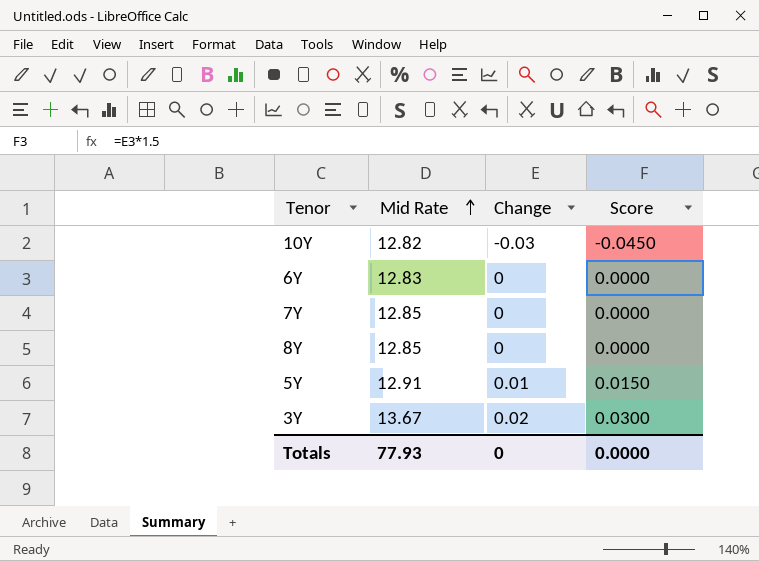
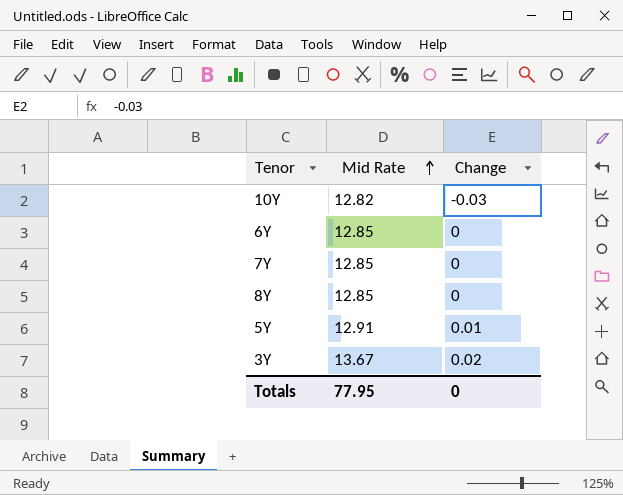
column Score | formula: [Change] * 1.5 -> none
6Y | Mid Rate: 12.83 -> 12.85
Totals | Mid Rate: 77.93 -> 77.95

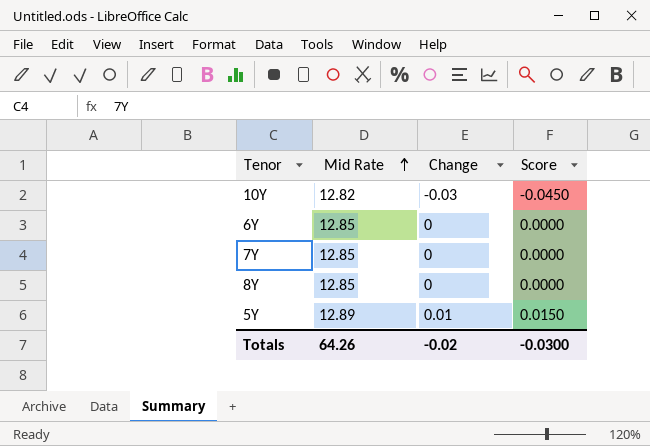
column Score | formula: none -> [Change] * 1.5
row 3Y: 13.67 | 0.02 -> none
5Y | Mid Rate: 12.91 -> 12.89
Totals | Mid Rate: 77.95 -> 64.26
Totals | Change: 0 -> -0.02

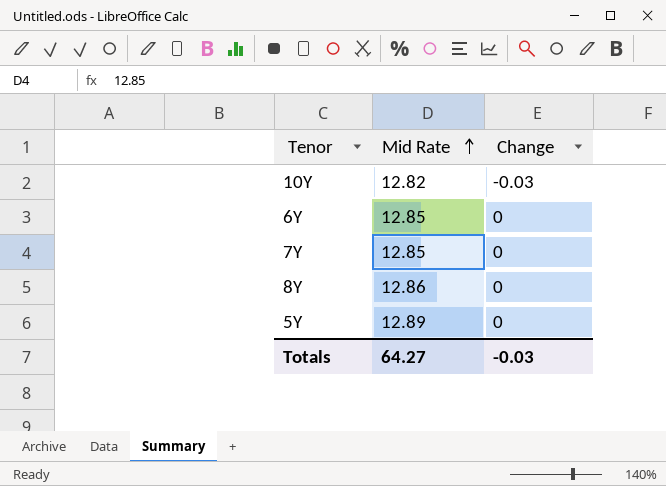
column Score | formula: [Change] * 1.5 -> none
8Y | Mid Rate: 12.85 -> 12.86
5Y | Change: 0.01 -> 0
Totals | Mid Rate: 64.26 -> 64.27
Totals | Change: -0.02 -> -0.03

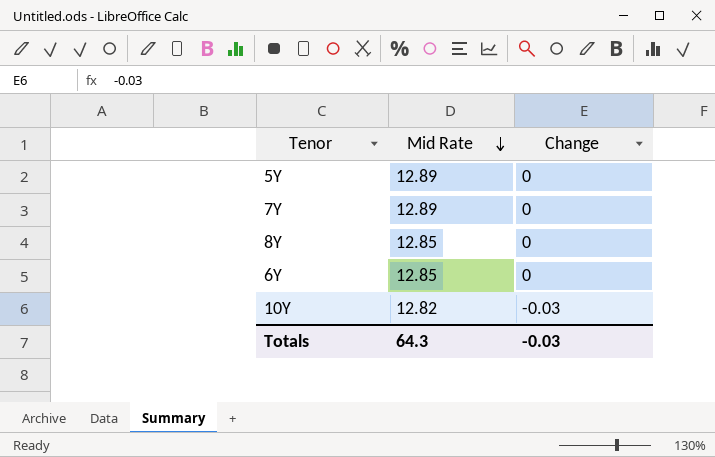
row order: Mid Rate ascending -> Mid Rate descending
7Y | Mid Rate: 12.85 -> 12.89
8Y | Mid Rate: 12.86 -> 12.85
Totals | Mid Rate: 64.27 -> 64.3

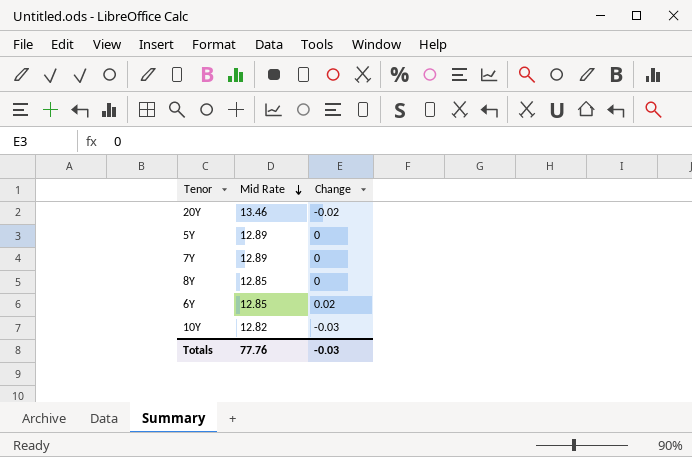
row 20Y: none -> 13.46 | -0.02
6Y | Change: 0 -> 0.02
Totals | Mid Rate: 64.3 -> 77.76

